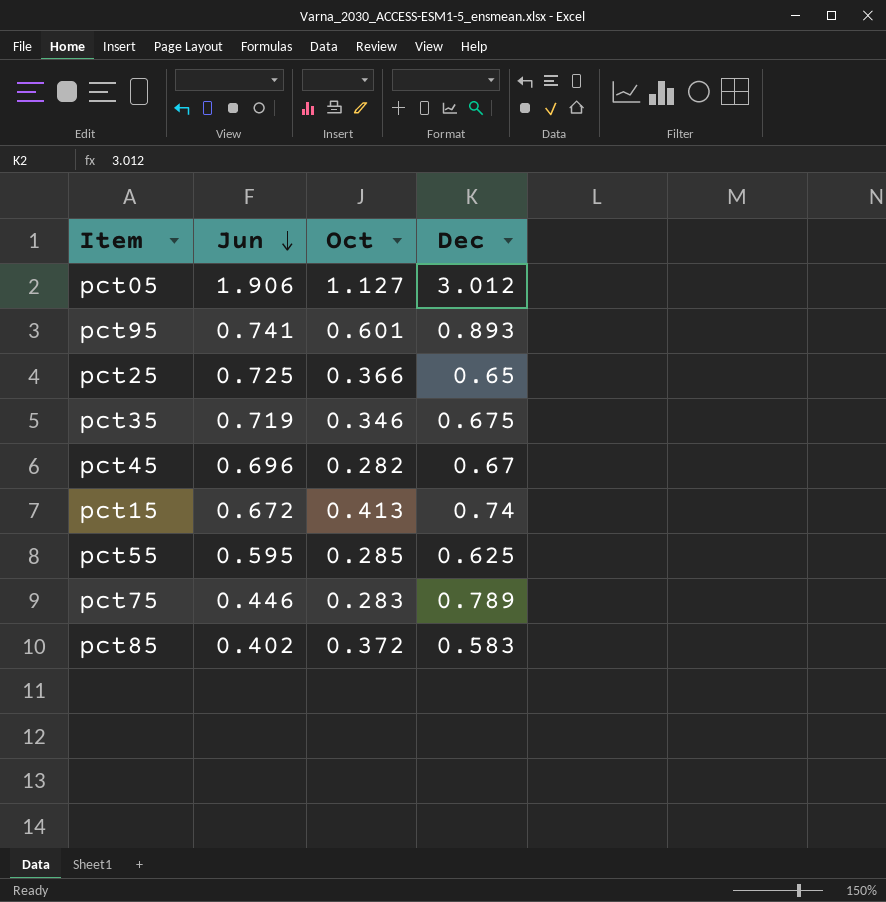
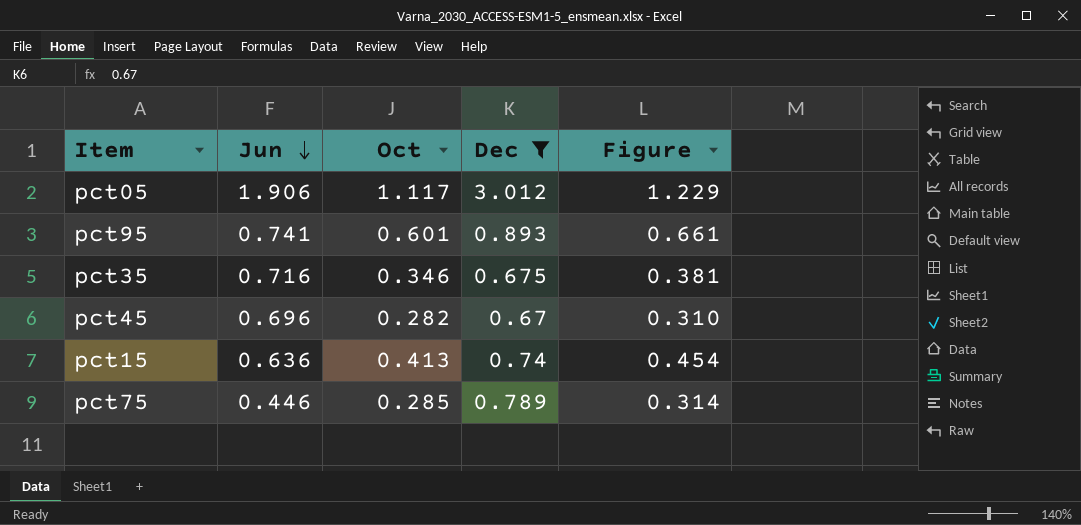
filter: none -> Dec >= 0.67
column Figure | formula: none -> [Oct] * 1.1
pct05 | Oct: 1.127 -> 1.117
pct35 | Jun: 0.719 -> 0.716
pct15 | Jun: 0.672 -> 0.636
pct75 | Oct: 0.283 -> 0.285

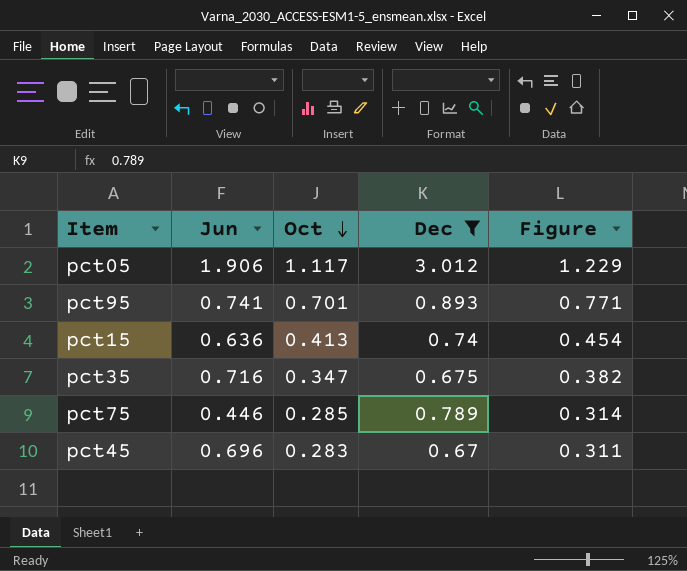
row order: Jun descending -> Oct descending
pct95 | Oct: 0.601 -> 0.701
pct95 | Figure: 0.661 -> 0.771
pct35 | Oct: 0.346 -> 0.347
pct35 | Figure: 0.381 -> 0.382
pct45 | Oct: 0.282 -> 0.283
pct45 | Figure: 0.310 -> 0.311

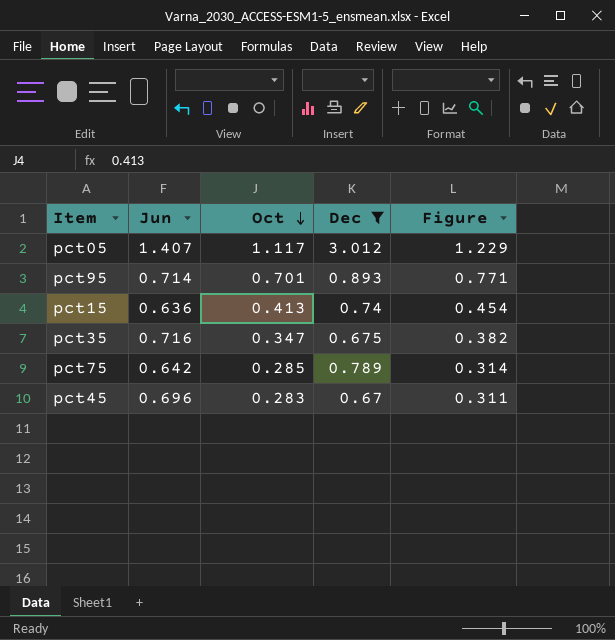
pct05 | Jun: 1.906 -> 1.407
pct95 | Jun: 0.741 -> 0.714
pct75 | Jun: 0.446 -> 0.642

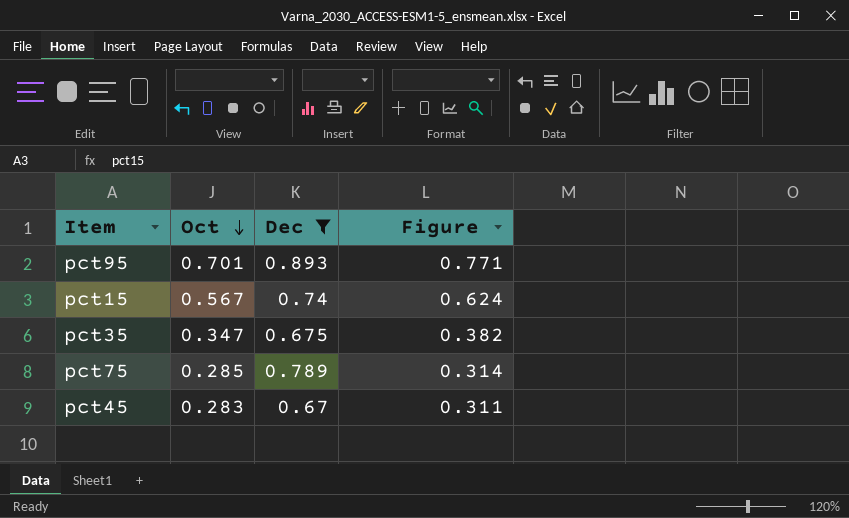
column Jun | position: 2 -> none
row pct05: 1.407 | 1.117 | 3.012 | 1.229 -> none
pct15 | Oct: 0.413 -> 0.567
pct15 | Figure: 0.454 -> 0.624

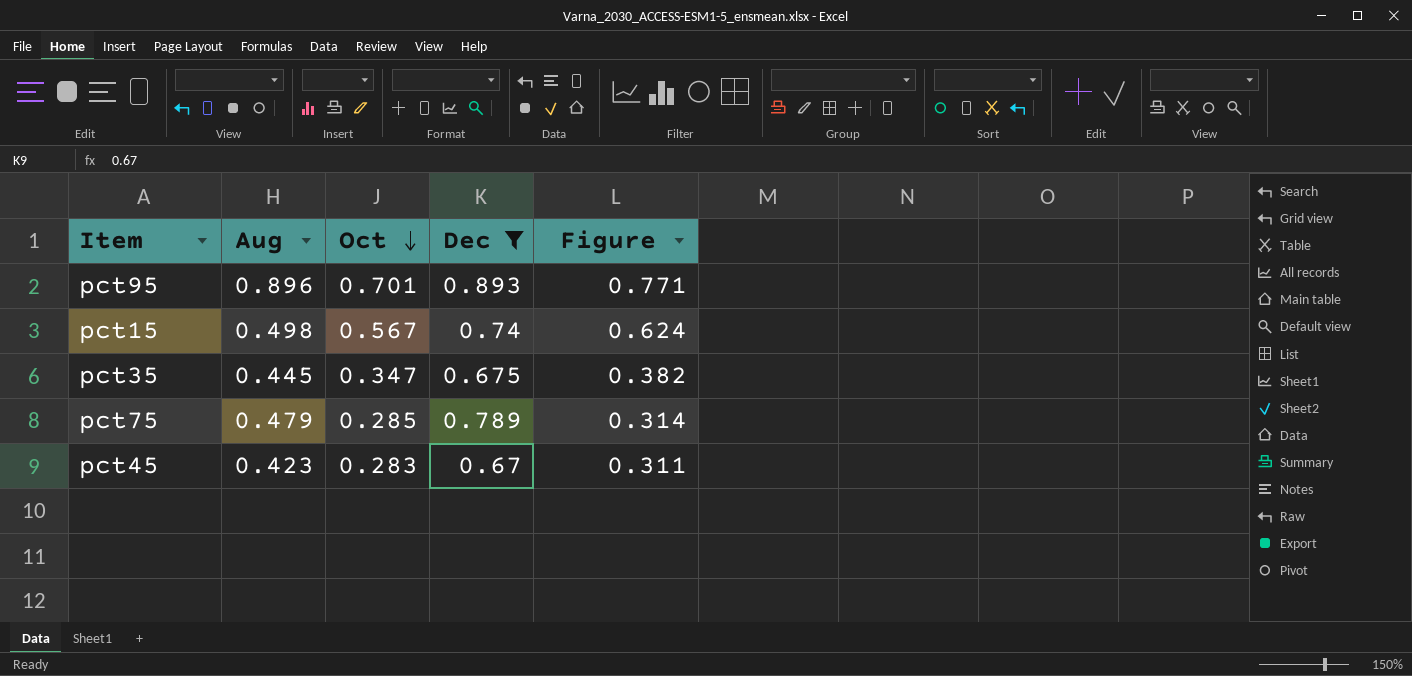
column Aug | position: none -> 2

